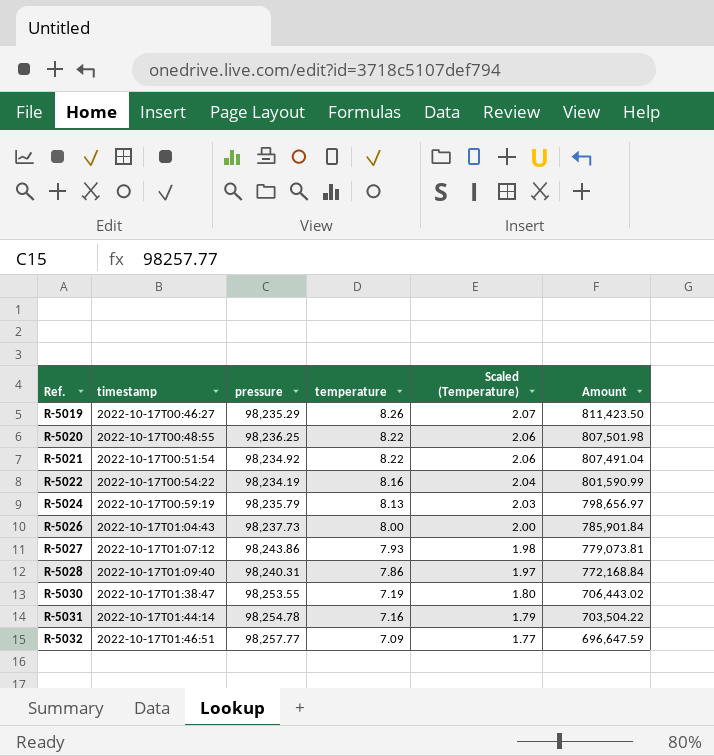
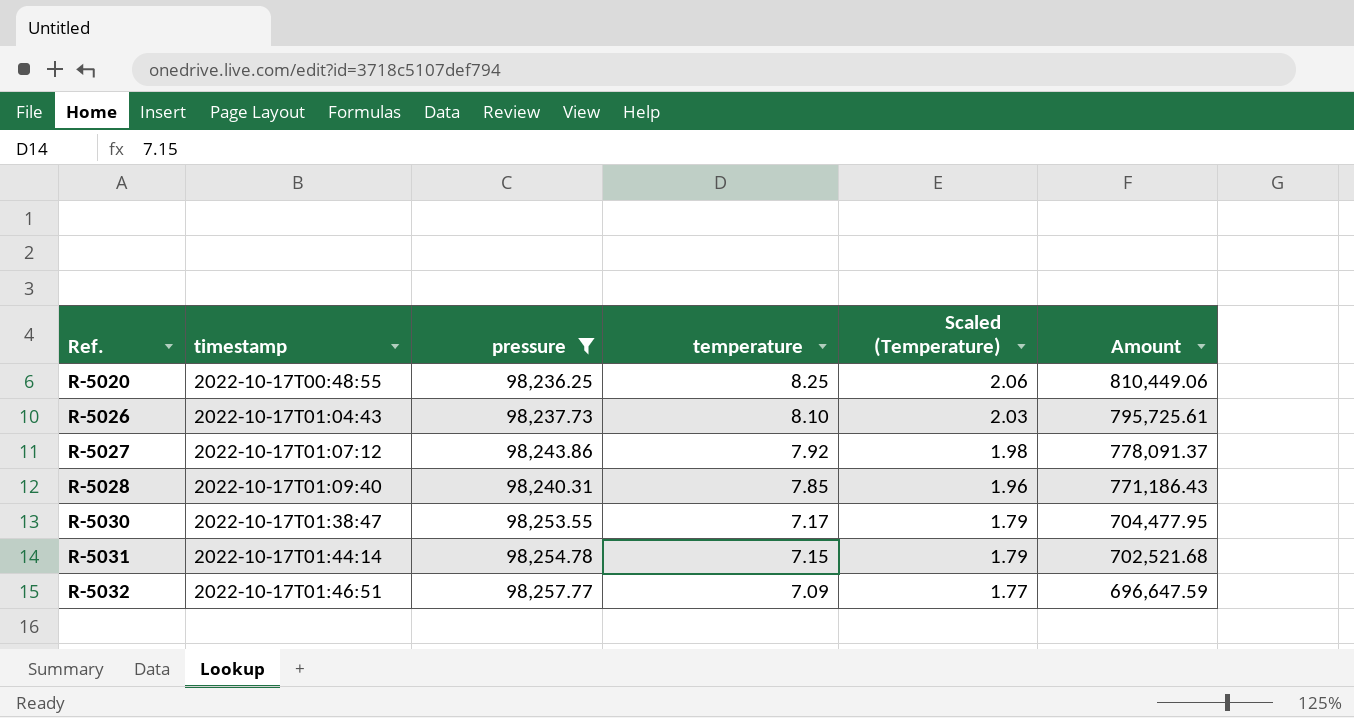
filter: none -> pressure >= 98,236.25
R-5020 | temperature: 8.22 -> 8.25
R-5020 | Amount: 807,501.98 -> 810,449.06
R-5026 | temperature: 8.00 -> 8.10
R-5026 | Scaled (Temperature): 2.00 -> 2.03
R-5026 | Amount: 785,901.84 -> 795,725.61
R-5027 | temperature: 7.93 -> 7.92
R-5027 | Amount: 779,073.81 -> 778,091.37
R-5028 | temperature: 7.86 -> 7.85
R-5028 | Scaled (Temperature): 1.97 -> 1.96
R-5028 | Amount: 772,168.84 -> 771,186.43
R-5030 | temperature: 7.19 -> 7.17
R-5030 | Scaled (Temperature): 1.80 -> 1.79
R-5030 | Amount: 706,443.02 -> 704,477.95
R-5031 | temperature: 7.16 -> 7.15
R-5031 | Amount: 703,504.22 -> 702,521.68

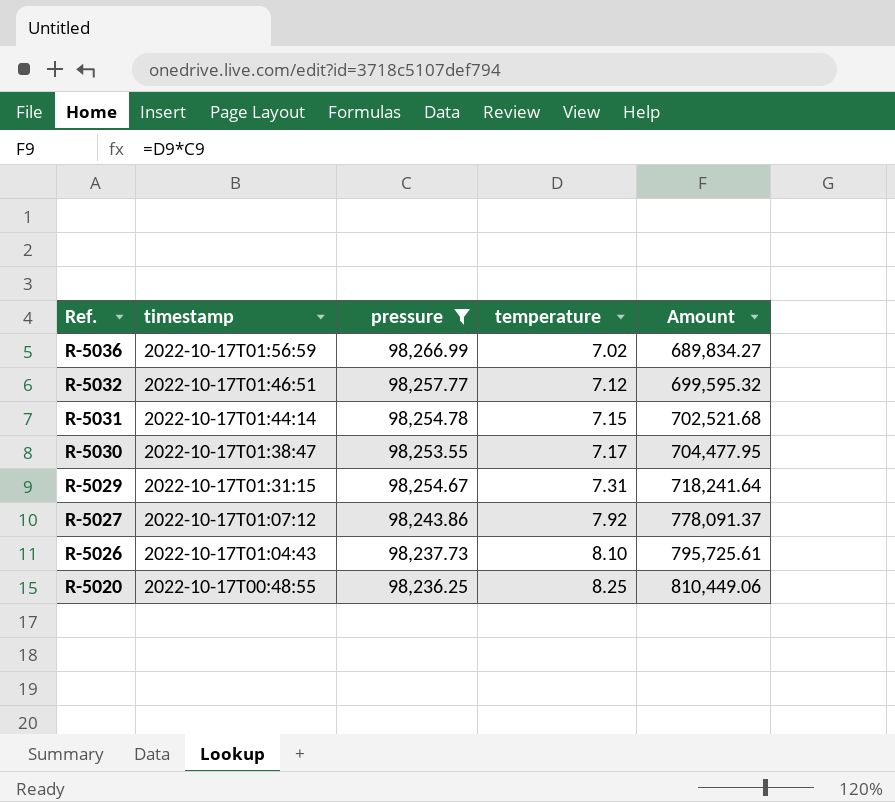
row order: Ref. ascending -> Ref. descending
column Scaled (Temperature) | formula: [temperature] * 0.25 -> none
row R-5028: 2022-10-17T01:09:40 | 98,240.31 | 7.85 | 1.96 | 771,186.43 -> none
row R-5036: none -> 2022-10-17T01:56:59 | 98,266.99 | 7.02 | 689,834.27
R-5032 | temperature: 7.09 -> 7.12
R-5032 | Amount: 696,647.59 -> 699,595.32
row R-5029: none -> 2022-10-17T01:31:15 | 98,254.67 | 7.31 | 718,241.64

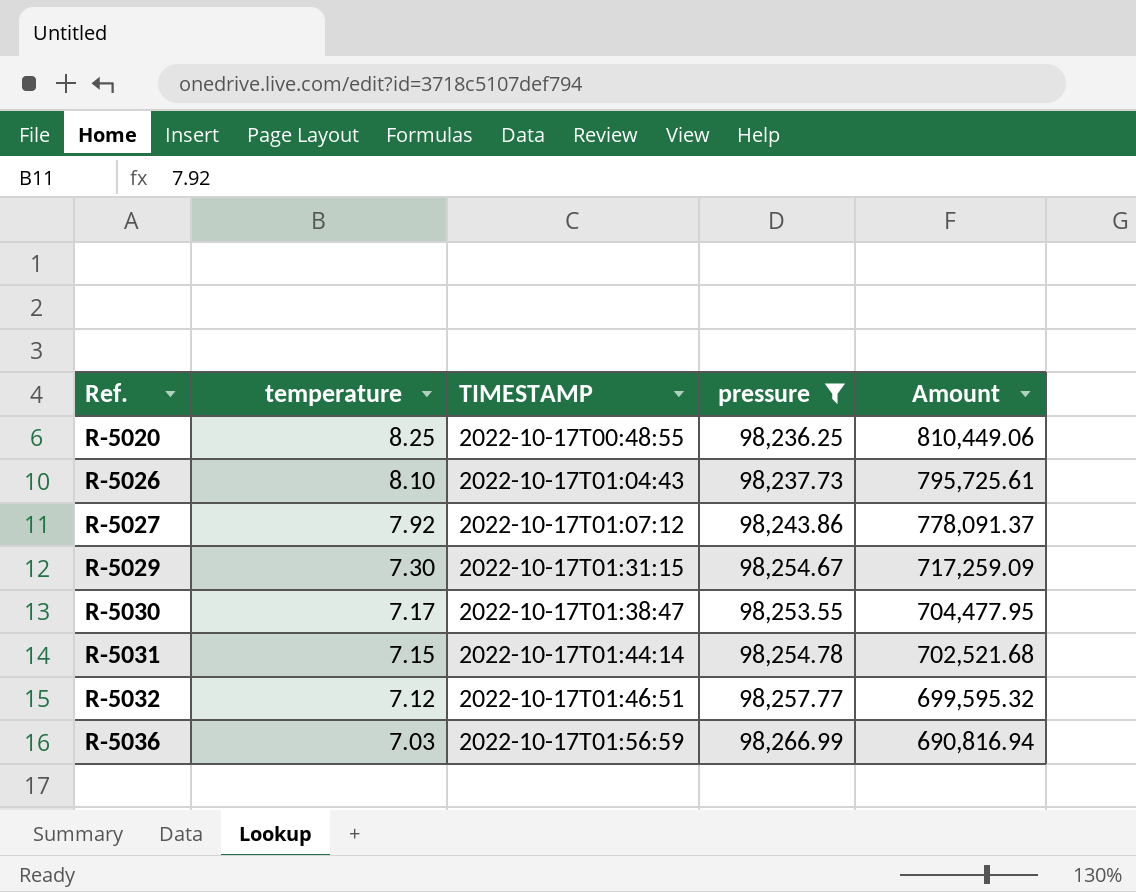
row order: Ref. descending -> Ref. ascending
column temperature | position: 4 -> 2
column name: timestamp -> TIMESTAMP
R-5029 | temperature: 7.31 -> 7.30
R-5029 | Amount: 718,241.64 -> 717,259.09
R-5036 | temperature: 7.02 -> 7.03
R-5036 | Amount: 689,834.27 -> 690,816.94

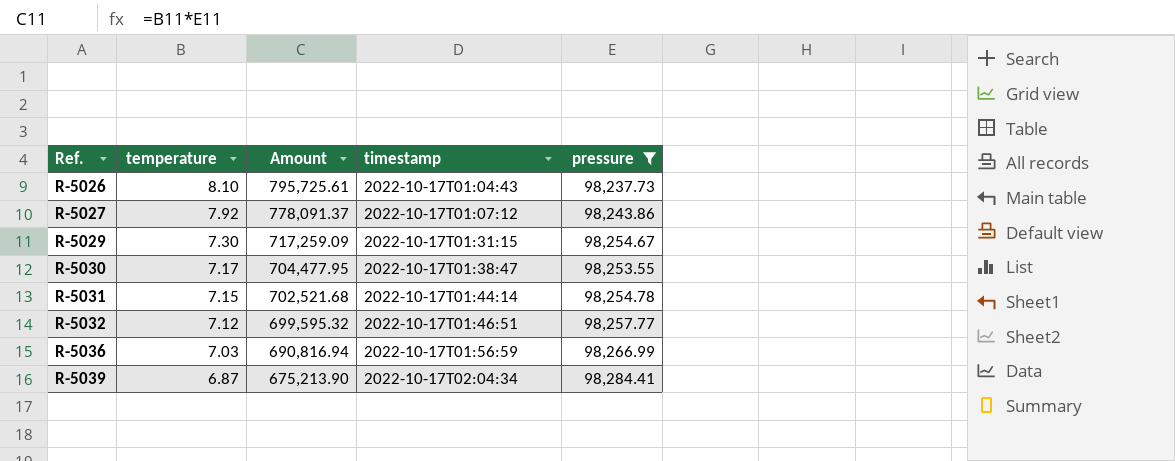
column Amount | position: 5 -> 3
column name: TIMESTAMP -> timestamp
row R-5020: 8.25 | 2022-10-17T00:48:55 | 98,236.25 | 810,449.06 -> none
row R-5039: none -> 6.87 | 675,213.90 | 2022-10-17T02:04:34 | 98,284.41

